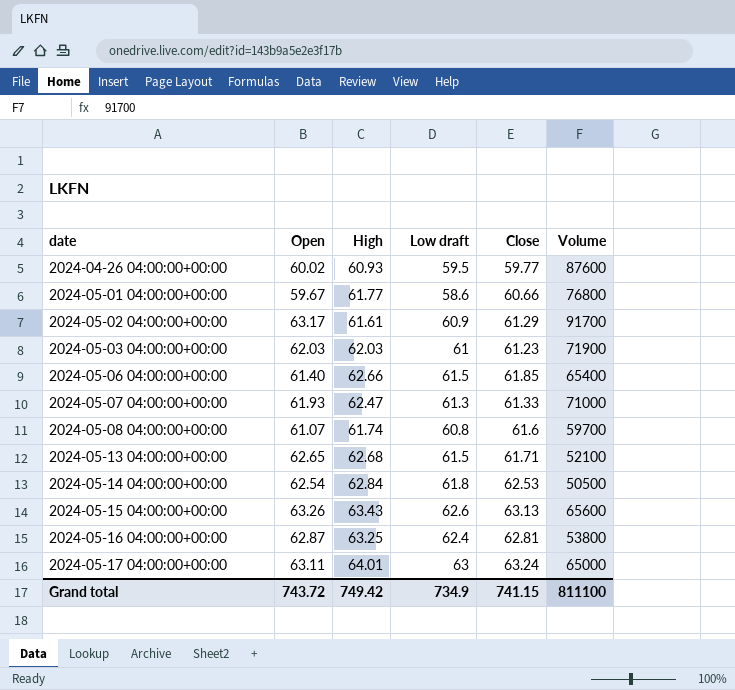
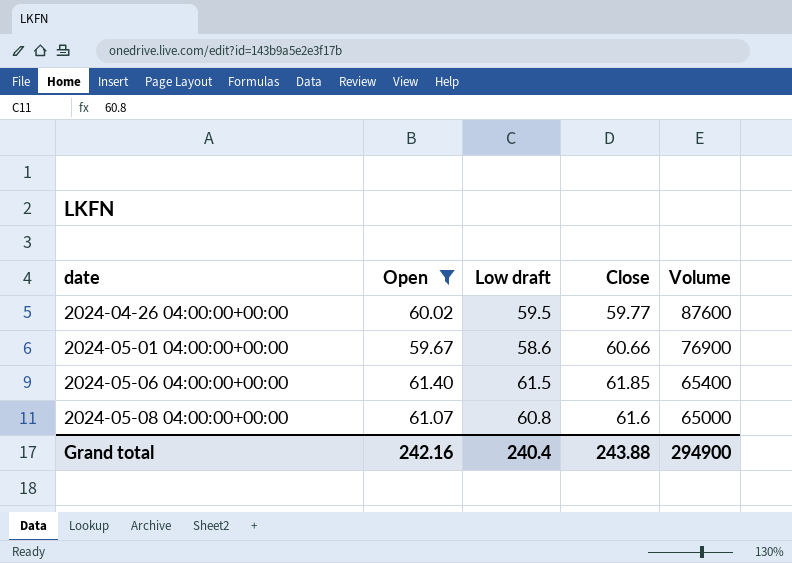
filter: none -> Open <= 61.40
column High | position: 3 -> none
2024-05-01 04:00:00+00:00 | Volume: 76800 -> 76900
2024-05-08 04:00:00+00:00 | Volume: 59700 -> 65000
Grand total | Open: 743.72 -> 242.16
Grand total | Low draft: 734.9 -> 240.4
Grand total | Close: 741.15 -> 243.88
Grand total | Volume: 811100 -> 294900

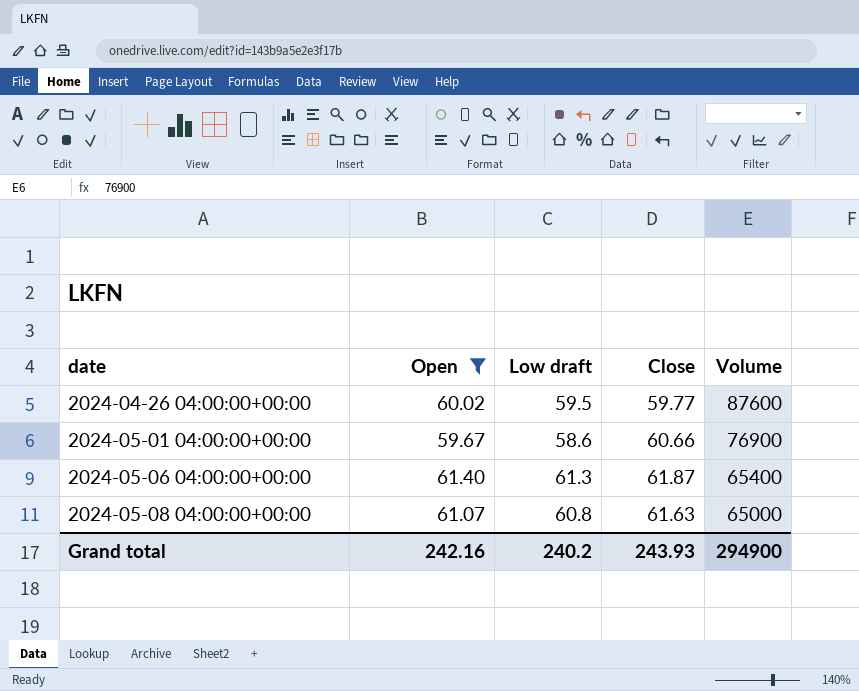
2024-05-06 04:00:00+00:00 | Low draft: 61.5 -> 61.3
2024-05-06 04:00:00+00:00 | Close: 61.85 -> 61.87
2024-05-08 04:00:00+00:00 | Close: 61.6 -> 61.63
Grand total | Low draft: 240.4 -> 240.2
Grand total | Close: 243.88 -> 243.93

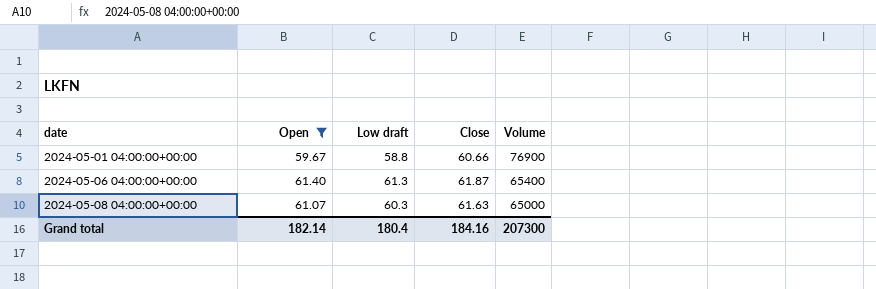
row 2024-04-26 04:00:00+00:00: 60.02 | 59.5 | 59.77 | 87600 -> none
2024-05-01 04:00:00+00:00 | Low draft: 58.6 -> 58.8
2024-05-08 04:00:00+00:00 | Low draft: 60.8 -> 60.3
Grand total | Open: 242.16 -> 182.14
Grand total | Low draft: 240.2 -> 180.4
Grand total | Close: 243.93 -> 184.16
Grand total | Volume: 294900 -> 207300

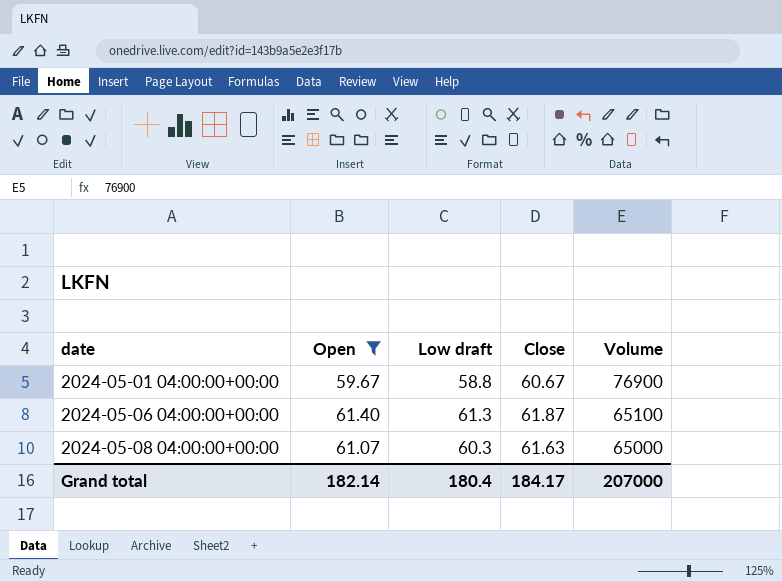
2024-05-01 04:00:00+00:00 | Close: 60.66 -> 60.67
2024-05-06 04:00:00+00:00 | Volume: 65400 -> 65100
Grand total | Close: 184.16 -> 184.17
Grand total | Volume: 207300 -> 207000

